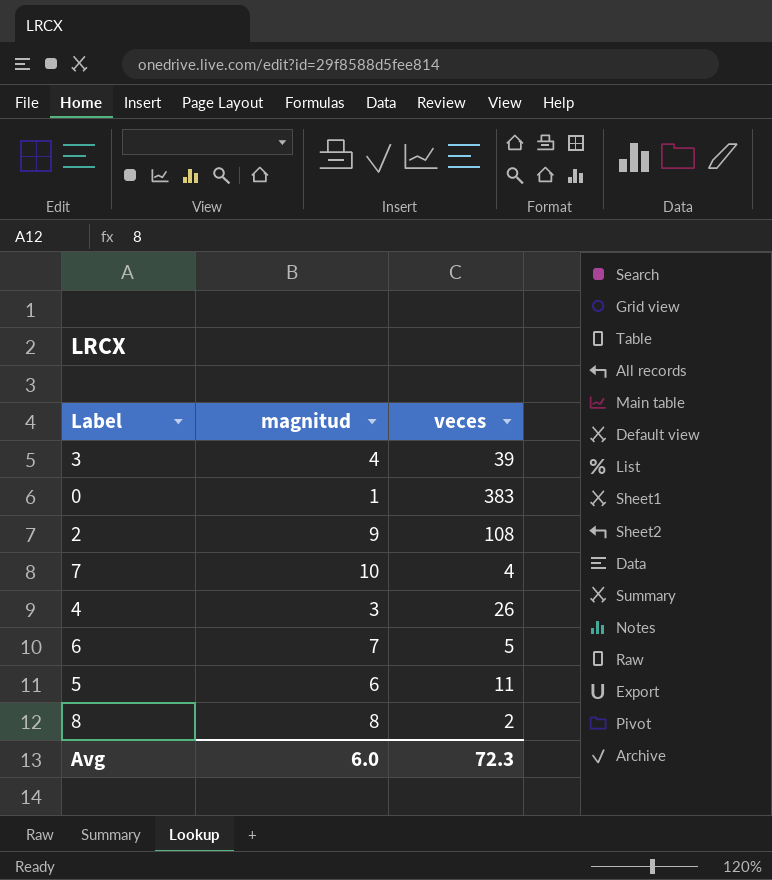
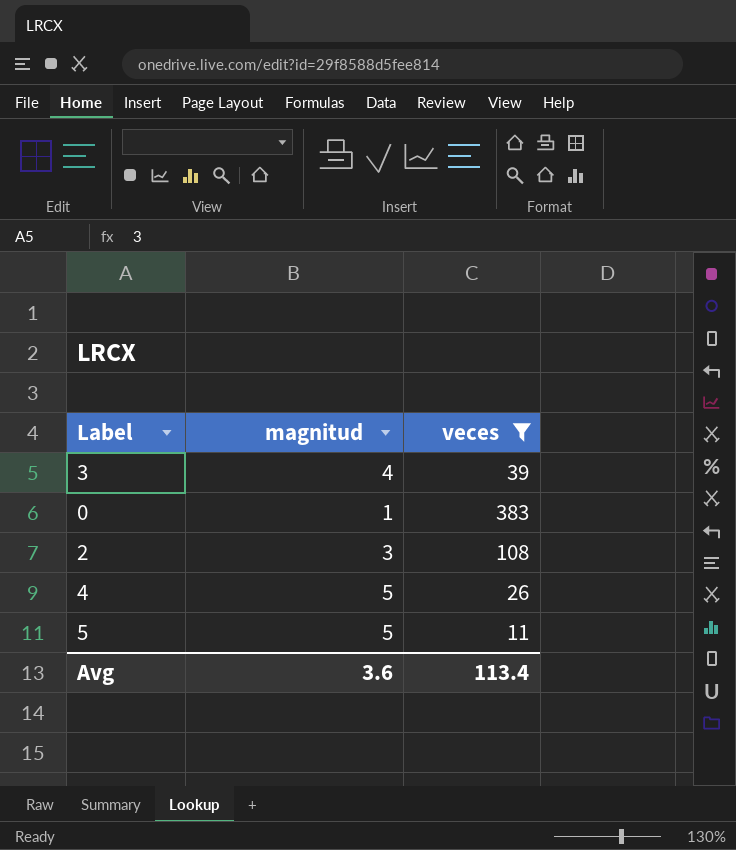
filter: none -> veces >= 11
2 | magnitud: 9 -> 3
4 | magnitud: 3 -> 5
5 | magnitud: 6 -> 5
Avg | magnitud: 6.0 -> 3.6
Avg | veces: 72.3 -> 113.4

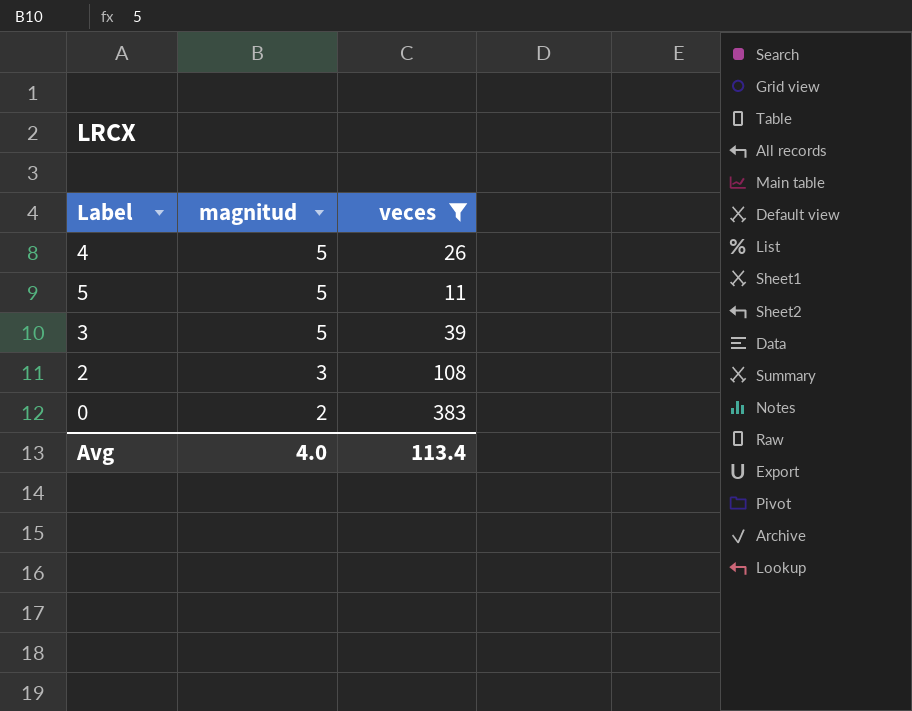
row order: none -> magnitud descending
3 | magnitud: 4 -> 5
0 | magnitud: 1 -> 2
Avg | magnitud: 3.6 -> 4.0

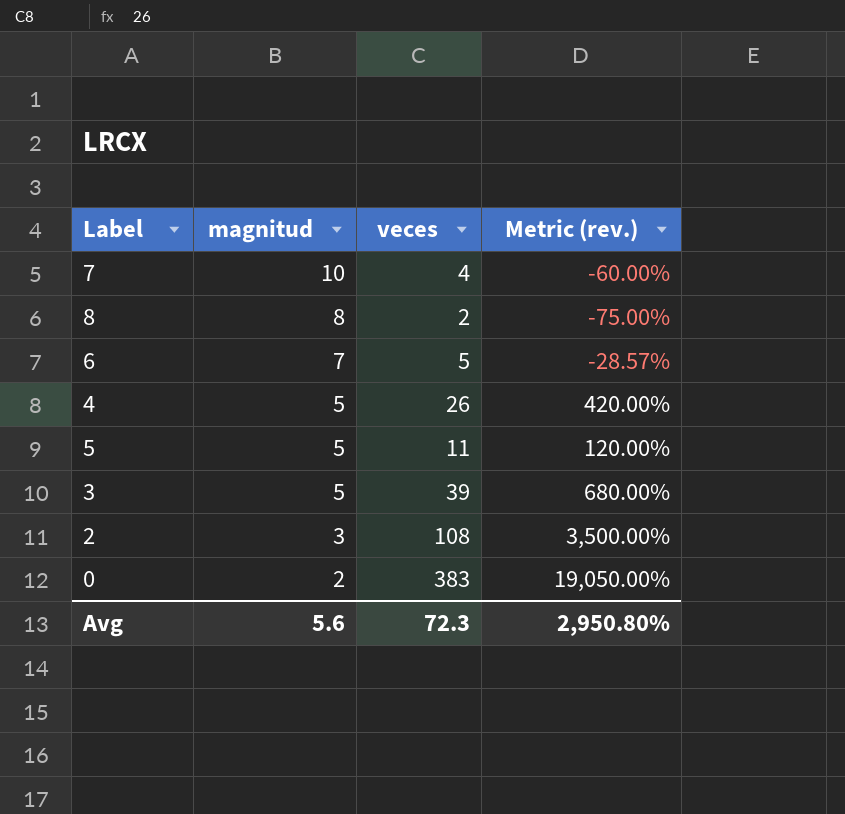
filter: veces >= 11 -> none
column Metric (rev.) | formula: none -> ([veces] - [magnitud]) / [magnitud]
Avg | magnitud: 4.0 -> 5.6
Avg | veces: 113.4 -> 72.3

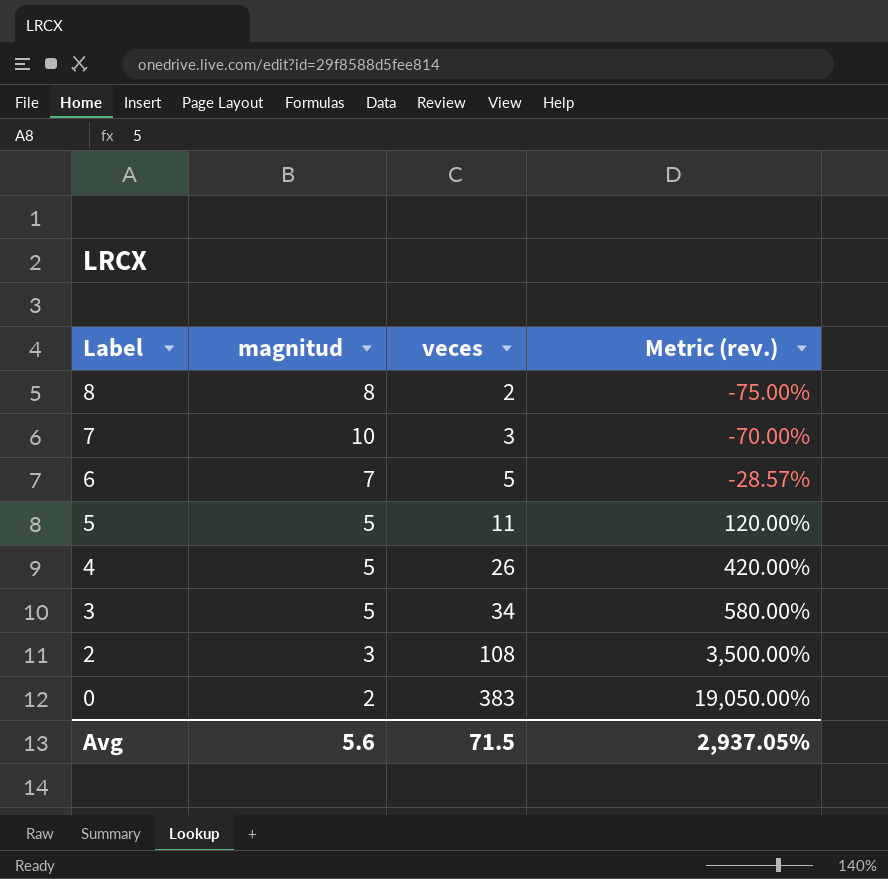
row order: magnitud descending -> Label descending
7 | veces: 4 -> 3
7 | Metric (rev.): -60.00% -> -70.00%
3 | veces: 39 -> 34
3 | Metric (rev.): 680.00% -> 580.00%
Avg | veces: 72.3 -> 71.5
Avg | Metric (rev.): 2,950.80% -> 2,937.05%

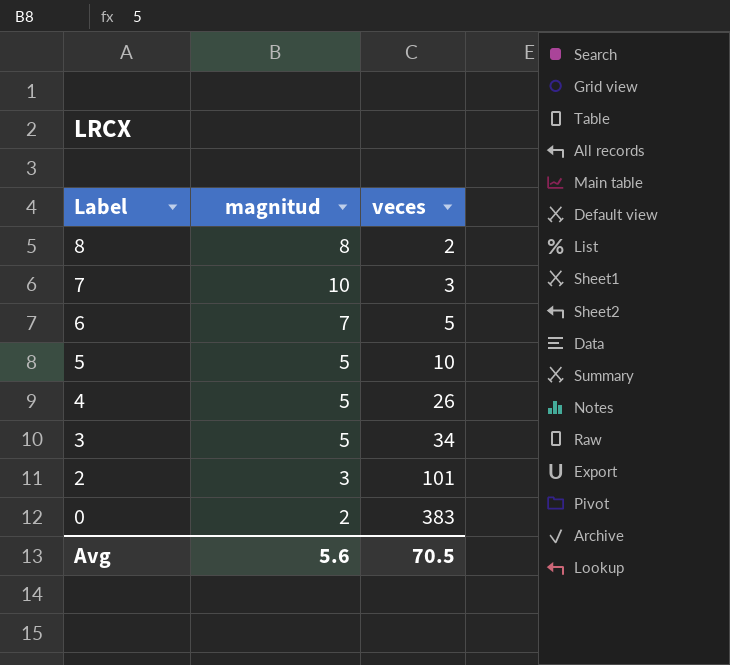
column Metric (rev.) | formula: ([veces] - [magnitud]) / [magnitud] -> none
5 | veces: 11 -> 10
2 | veces: 108 -> 101
Avg | veces: 71.5 -> 70.5

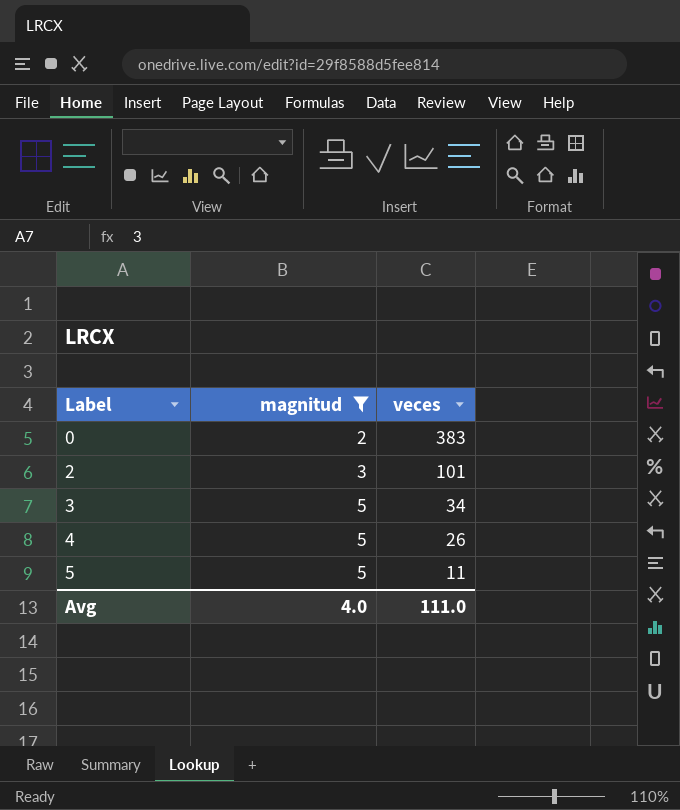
filter: none -> magnitud <= 5
row order: Label descending -> Label ascending
5 | veces: 10 -> 11
Avg | magnitud: 5.6 -> 4.0
Avg | veces: 70.5 -> 111.0

